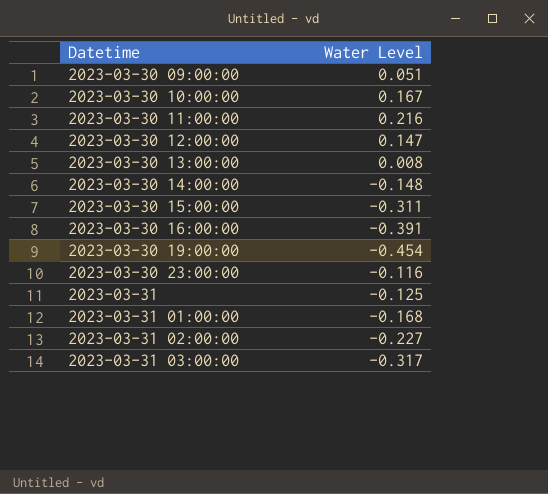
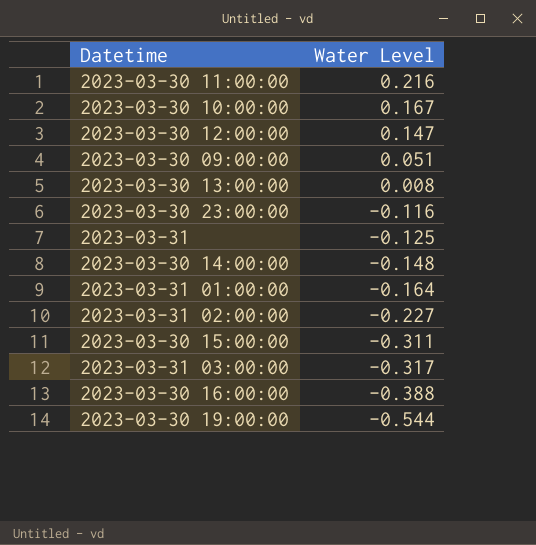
row order: Datetime ascending -> Water Level descending
2023-03-31 01:00:00 | Water Level: -0.168 -> -0.164
2023-03-30 16:00:00 | Water Level: -0.391 -> -0.388
2023-03-30 19:00:00 | Water Level: -0.454 -> -0.544

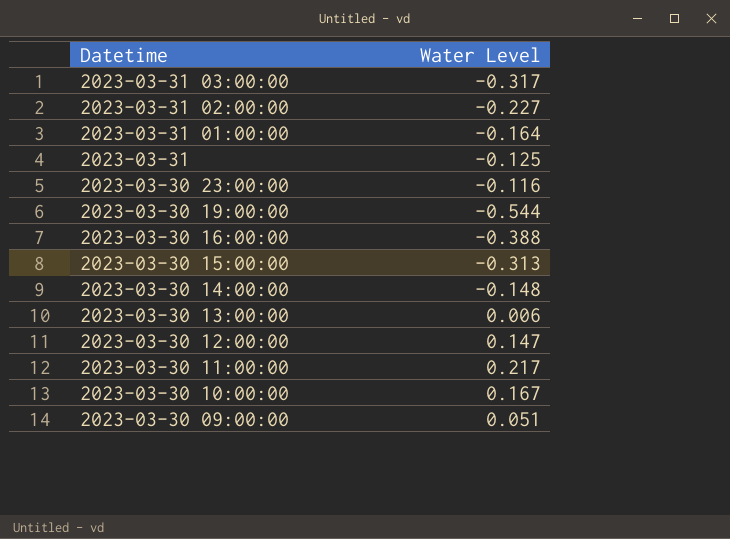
row order: Water Level descending -> Datetime descending
2023-03-30 15:00:00 | Water Level: -0.311 -> -0.313
2023-03-30 13:00:00 | Water Level: 0.008 -> 0.006
2023-03-30 11:00:00 | Water Level: 0.216 -> 0.217

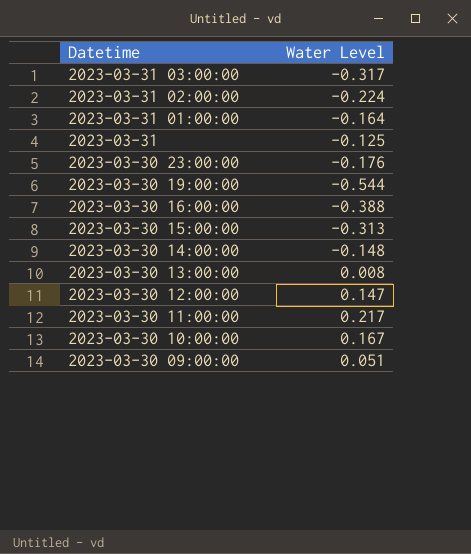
2023-03-31 02:00:00 | Water Level: -0.227 -> -0.224
2023-03-30 23:00:00 | Water Level: -0.116 -> -0.176
2023-03-30 13:00:00 | Water Level: 0.006 -> 0.008

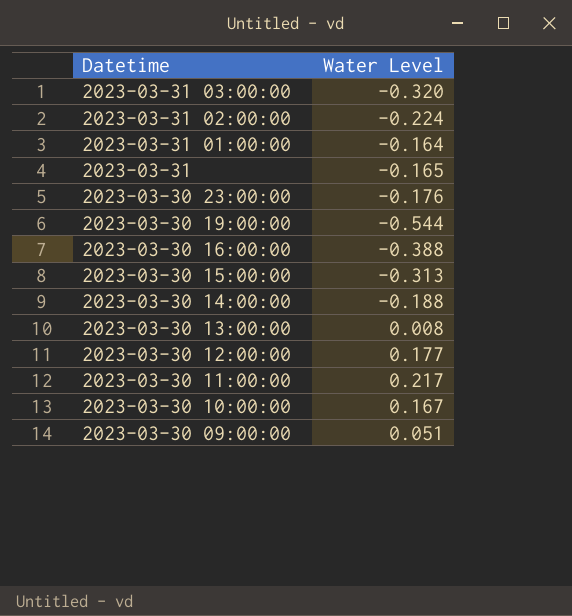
2023-03-31 03:00:00 | Water Level: -0.317 -> -0.320
2023-03-31 | Water Level: -0.125 -> -0.165
2023-03-30 14:00:00 | Water Level: -0.148 -> -0.188
2023-03-30 12:00:00 | Water Level: 0.147 -> 0.177

